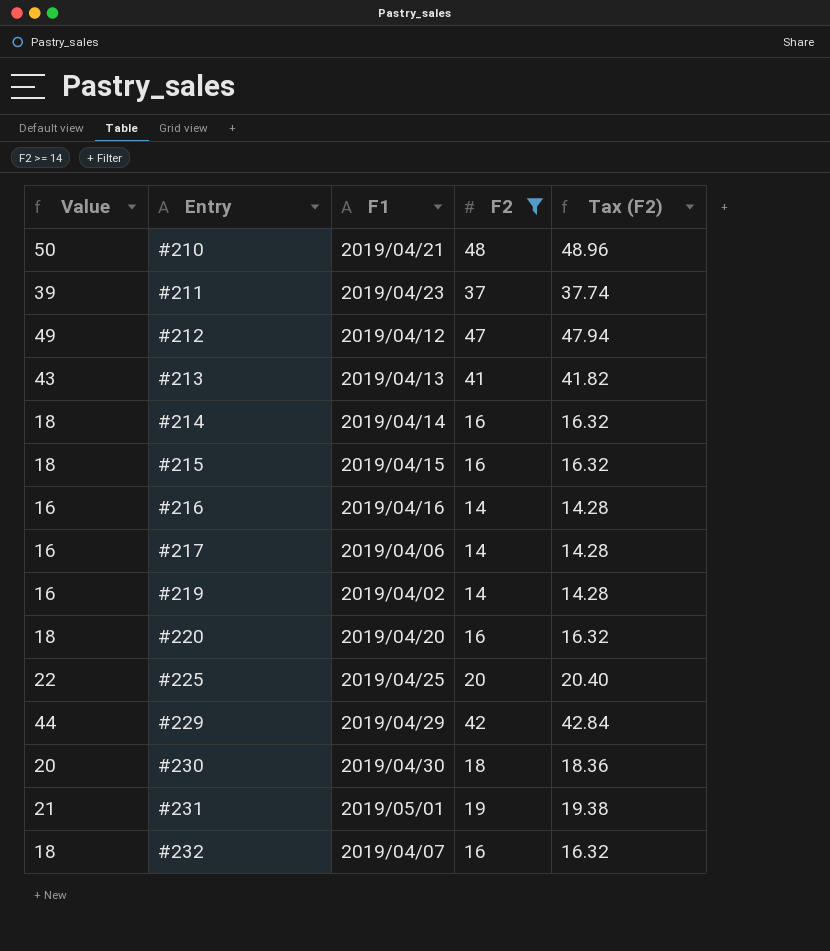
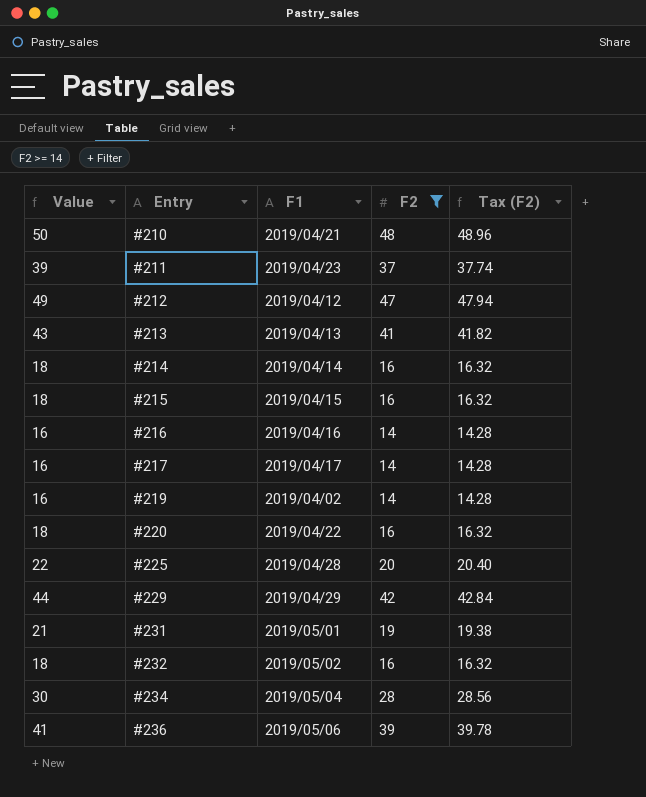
row #230: 20 | 2019/04/30 | 18 | 18.36 -> none
#217 | F1: 2019/04/06 -> 2019/04/17
#220 | F1: 2019/04/20 -> 2019/04/22
#225 | F1: 2019/04/25 -> 2019/04/28
#232 | F1: 2019/04/07 -> 2019/05/02
row #234: none -> 30 | 2019/05/04 | 28 | 28.56
row #236: none -> 41 | 2019/05/06 | 39 | 39.78

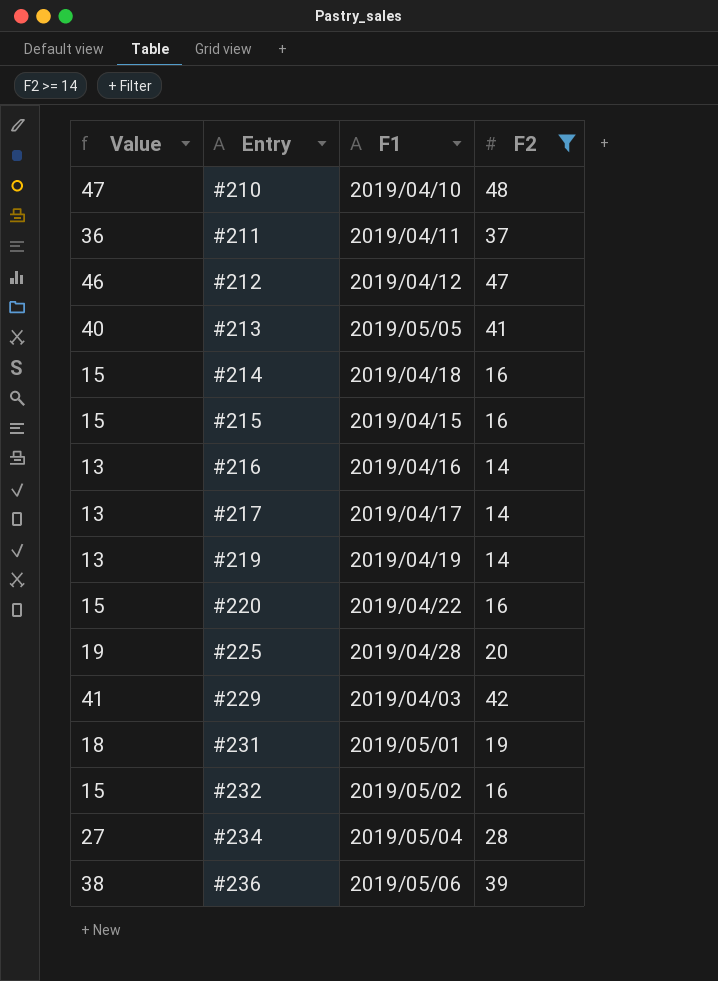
column Tax (F2) | formula: [F2] * 1.02 -> none
column Value | formula: [F2] + 2 -> [F2] - 1
#210 | F1: 2019/04/21 -> 2019/04/10
#211 | F1: 2019/04/23 -> 2019/04/11
#213 | F1: 2019/04/13 -> 2019/05/05
#214 | F1: 2019/04/14 -> 2019/04/18
#219 | F1: 2019/04/02 -> 2019/04/19
#229 | F1: 2019/04/29 -> 2019/04/03

